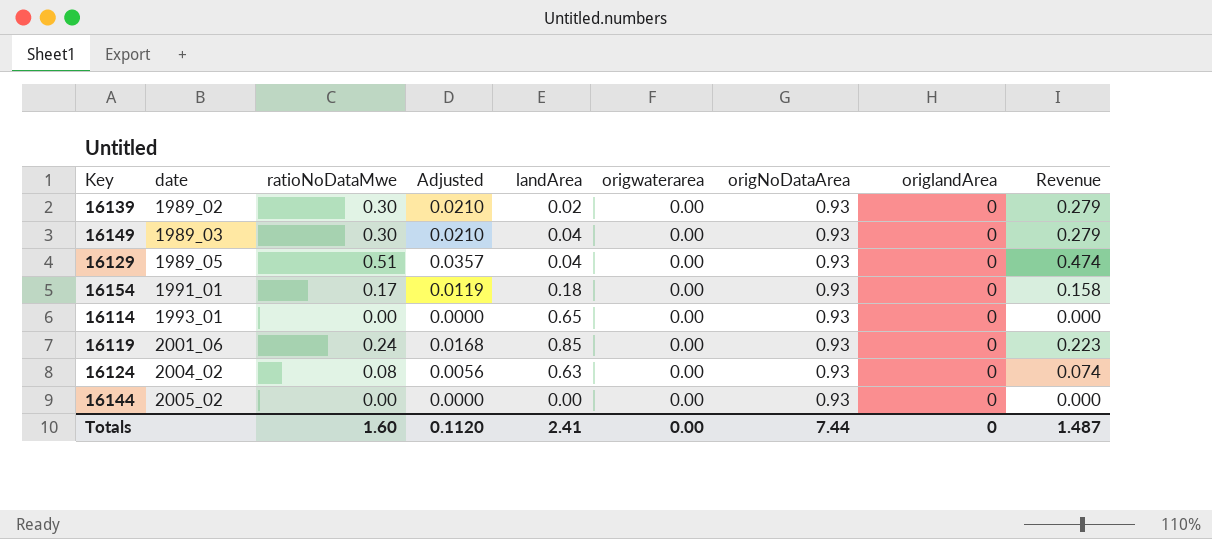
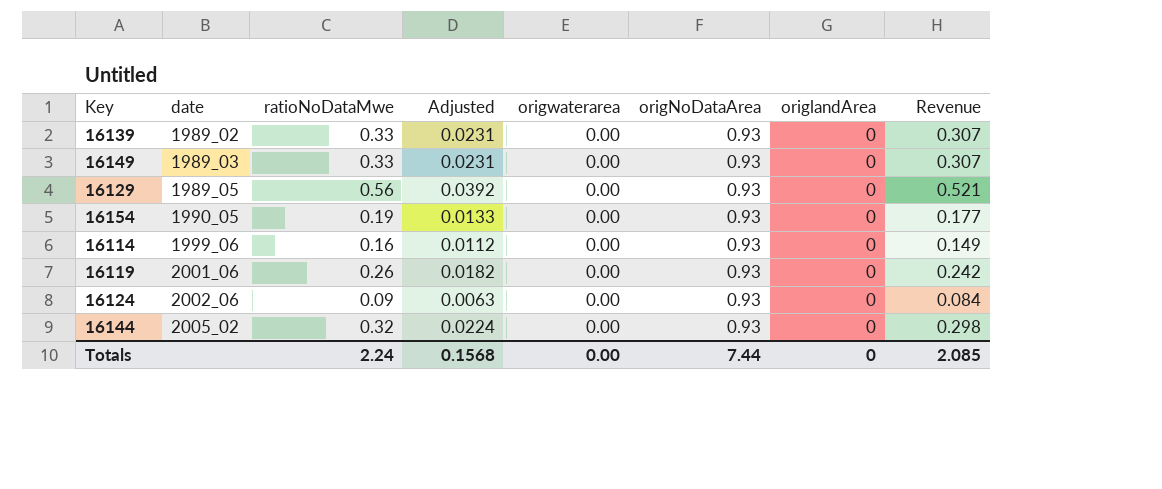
column landArea | position: 5 -> none
16139 | ratioNoDataMwe: 0.30 -> 0.33
16139 | Adjusted: 0.0210 -> 0.0231
16139 | Revenue: 0.279 -> 0.307
16149 | ratioNoDataMwe: 0.30 -> 0.33
16149 | Adjusted: 0.0210 -> 0.0231
16149 | Revenue: 0.279 -> 0.307
16129 | ratioNoDataMwe: 0.51 -> 0.56
16129 | Adjusted: 0.0357 -> 0.0392
16129 | Revenue: 0.474 -> 0.521
16154 | date: 1991_01 -> 1990_05
16154 | ratioNoDataMwe: 0.17 -> 0.19
16154 | Adjusted: 0.0119 -> 0.0133
16154 | Revenue: 0.158 -> 0.177
16114 | date: 1993_01 -> 1999_06
16114 | ratioNoDataMwe: 0.00 -> 0.16
16114 | Adjusted: 0.0000 -> 0.0112
16114 | Revenue: 0.000 -> 0.149
16119 | ratioNoDataMwe: 0.24 -> 0.26
16119 | Adjusted: 0.0168 -> 0.0182
16119 | Revenue: 0.223 -> 0.242
16124 | date: 2004_02 -> 2002_06
16124 | ratioNoDataMwe: 0.08 -> 0.09
16124 | Adjusted: 0.0056 -> 0.0063
16124 | Revenue: 0.074 -> 0.084
16144 | ratioNoDataMwe: 0.00 -> 0.32
16144 | Adjusted: 0.0000 -> 0.0224
16144 | Revenue: 0.000 -> 0.298
Totals | ratioNoDataMwe: 1.60 -> 2.24
Totals | Adjusted: 0.1120 -> 0.1568
Totals | Revenue: 1.487 -> 2.085

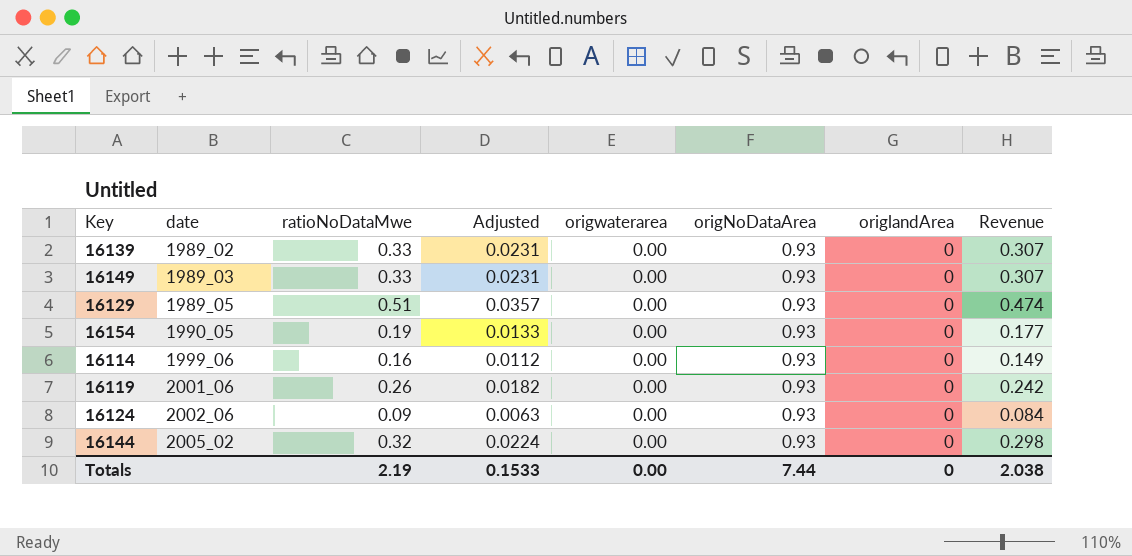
16129 | ratioNoDataMwe: 0.56 -> 0.51
16129 | Adjusted: 0.0392 -> 0.0357
16129 | Revenue: 0.521 -> 0.474
Totals | ratioNoDataMwe: 2.24 -> 2.19
Totals | Adjusted: 0.1568 -> 0.1533
Totals | Revenue: 2.085 -> 2.038

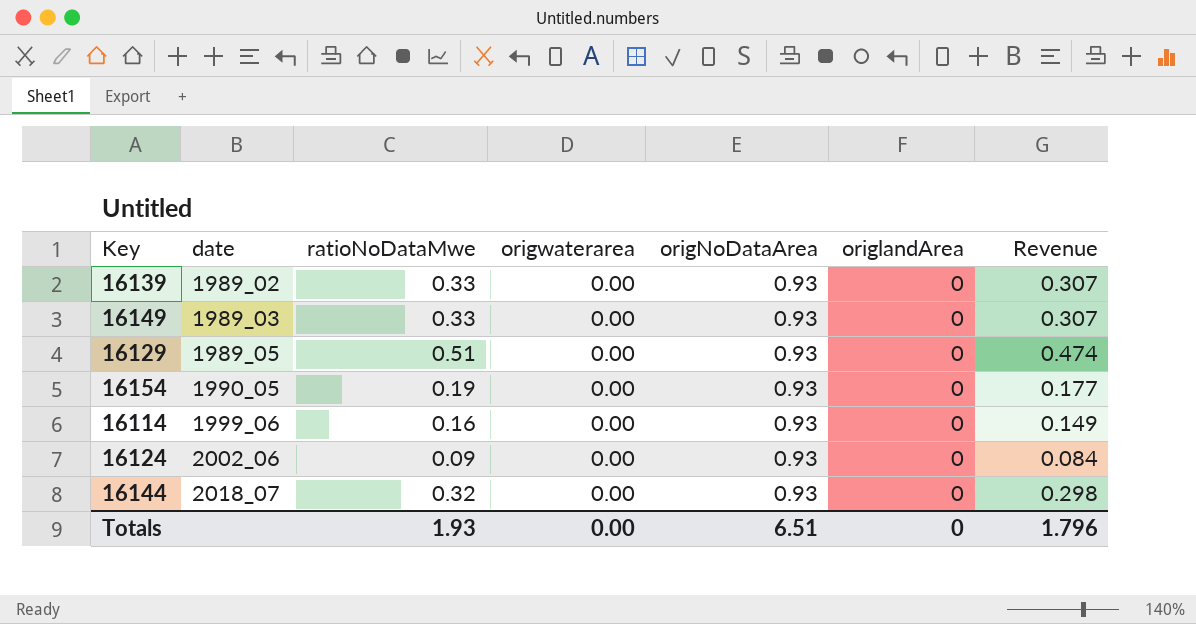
column Adjusted | formula: [ratioNoDataMwe] * 0.07 -> none
row 16119: 2001_06 | 0.26 | 0.0182 | 0.00 | 0.93 | 0 | 0.242 -> none
16144 | date: 2005_02 -> 2018_07
Totals | ratioNoDataMwe: 2.19 -> 1.93
Totals | origNoDataArea: 7.44 -> 6.51
Totals | Revenue: 2.038 -> 1.796

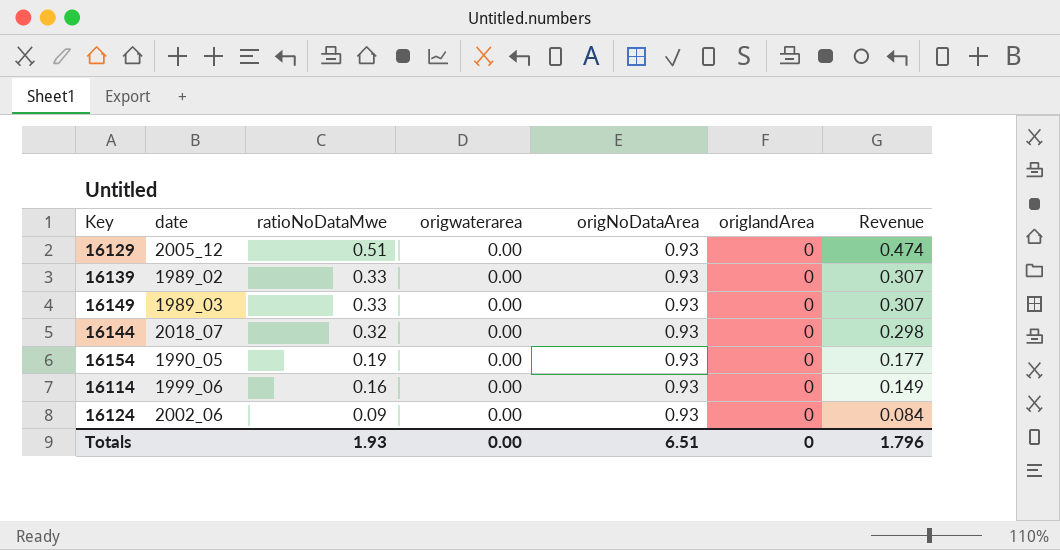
row order: date ascending -> ratioNoDataMwe descending
16129 | date: 1989_05 -> 2005_12

